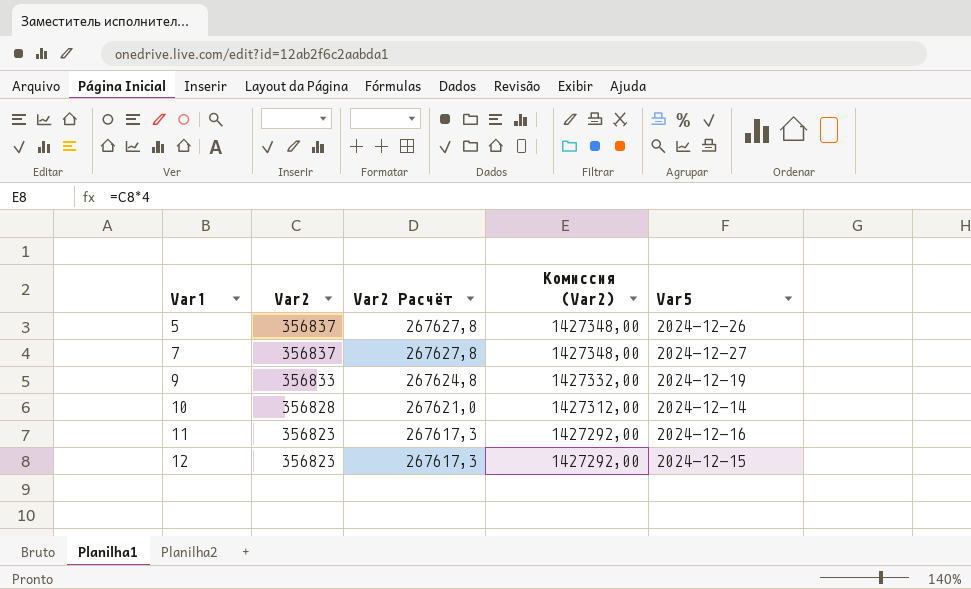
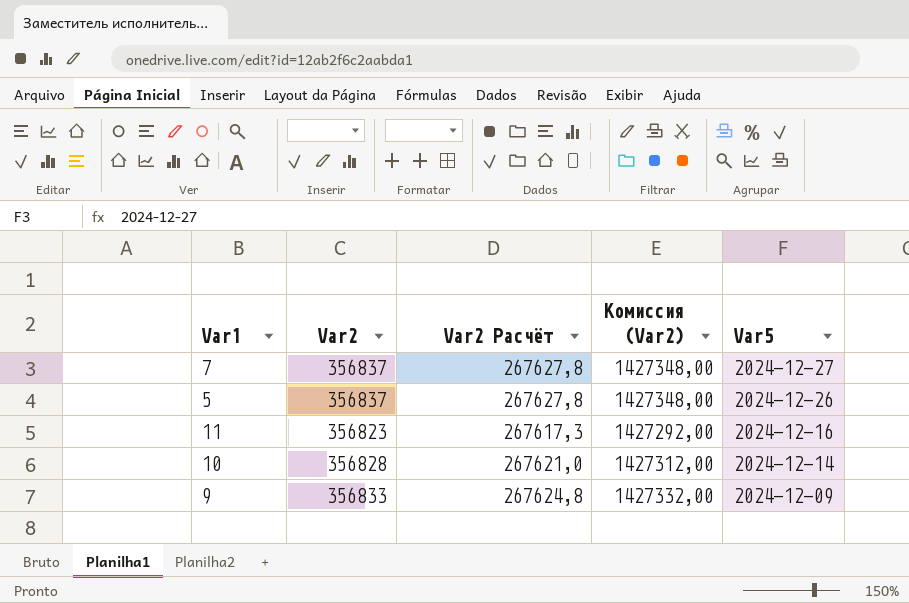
row order: Var1 ascending -> Var5 descending
row 12: 356823 | 267617,3 | 1427292,00 | 2024-12-15 -> none
9 | Var5: 2024-12-19 -> 2024-12-09

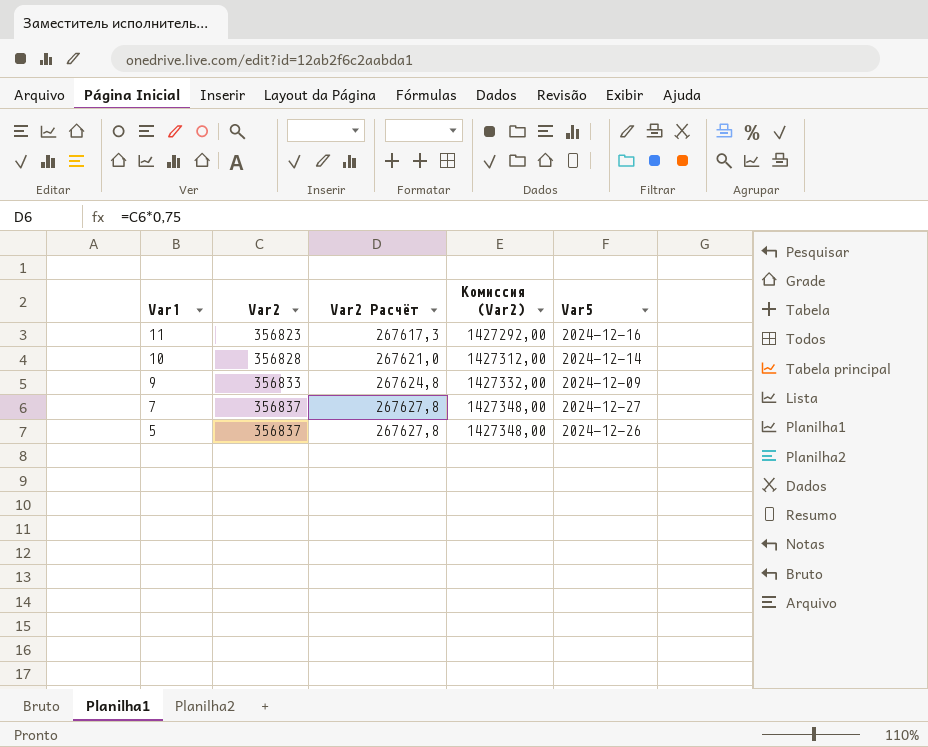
row order: Var5 descending -> Var1 descending

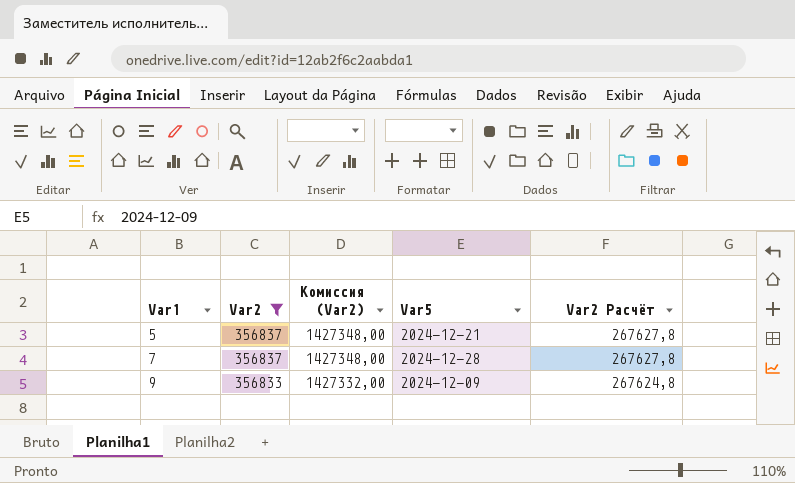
filter: none -> Var2 >= 356833
row order: Var1 descending -> Var1 ascending
column Var2 Расчёт | position: 3 -> 5
5 | Var5: 2024-12-26 -> 2024-12-21
7 | Var5: 2024-12-27 -> 2024-12-28

